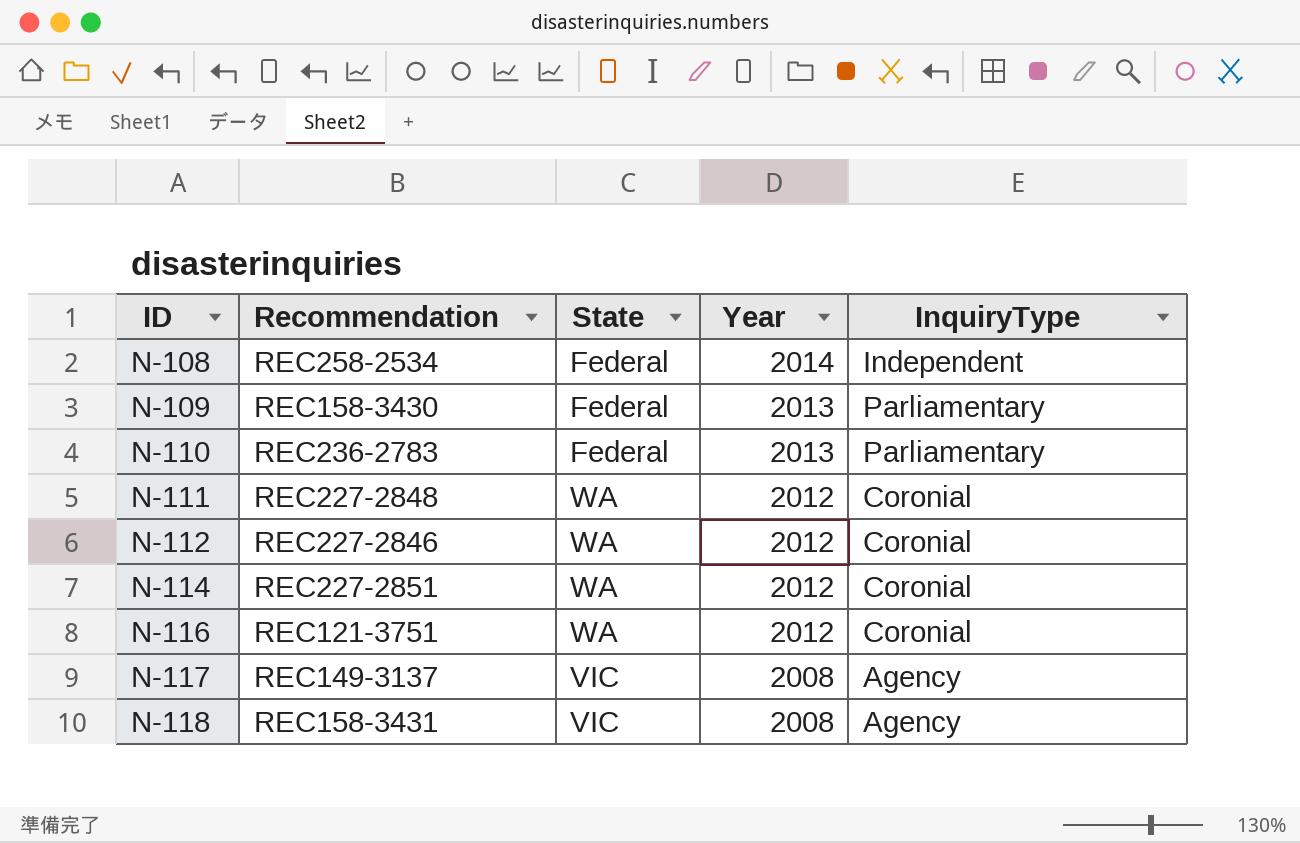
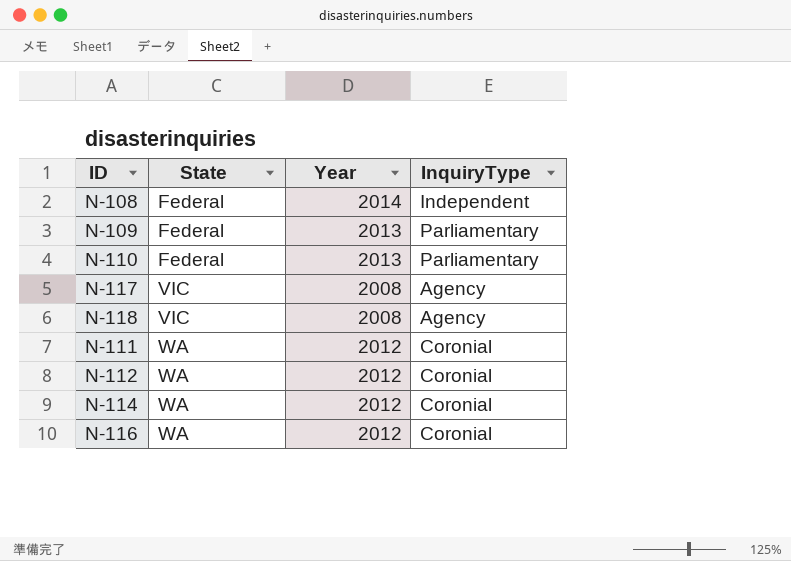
row order: ID ascending -> State ascending
column Recommendation | position: 2 -> none

